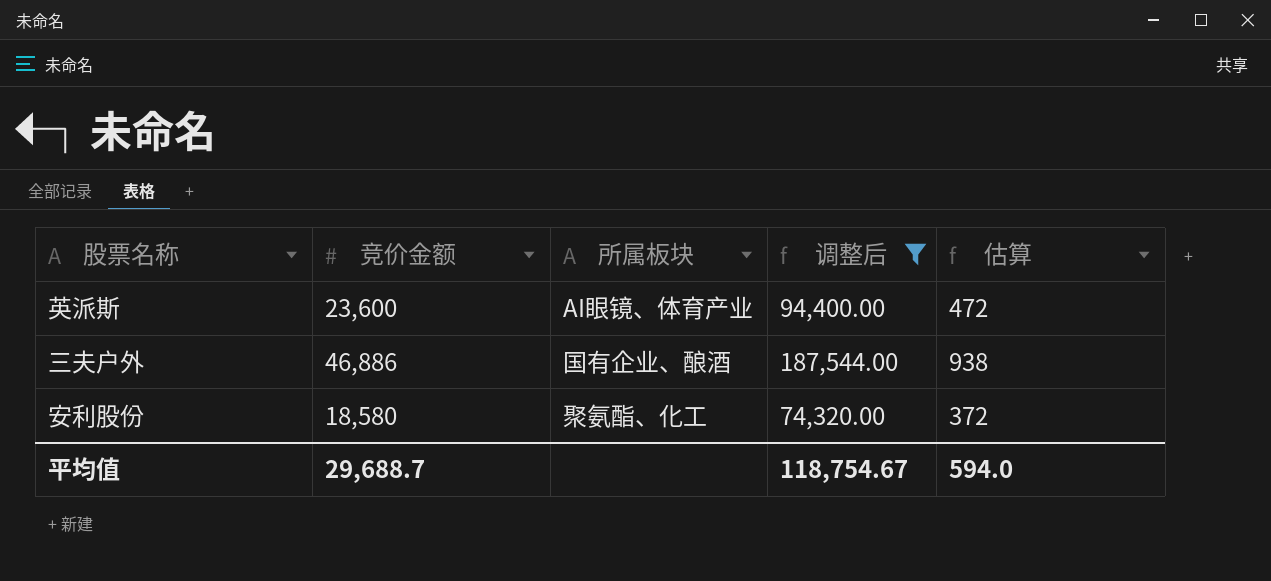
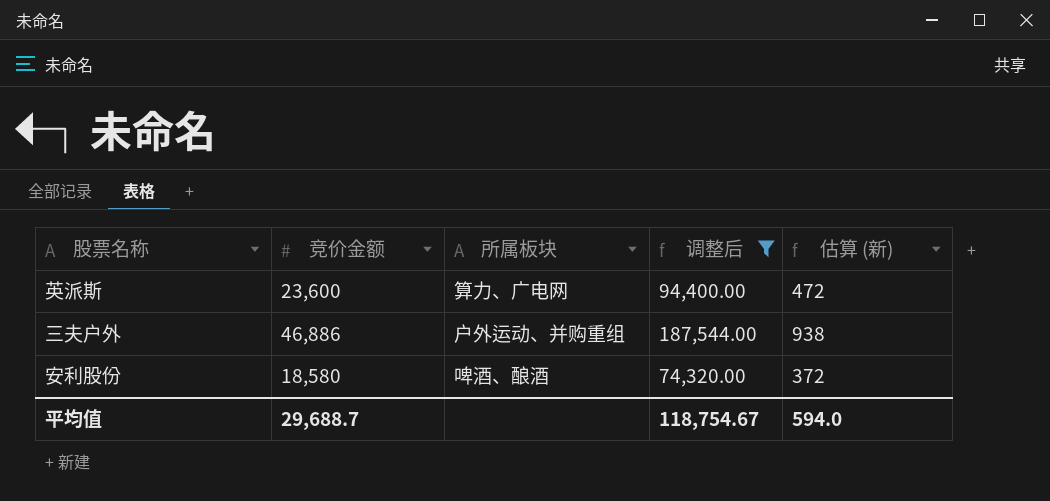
column name: 估算 -> 估算 (新)
英派斯 | 所属板块: AI眼镜、体育产业 -> 算力、广电网
三夫户外 | 所属板块: 国有企业、酿酒 -> 户外运动、并购重组
安利股份 | 所属板块: 聚氨酯、化工 -> 啤酒、酿酒

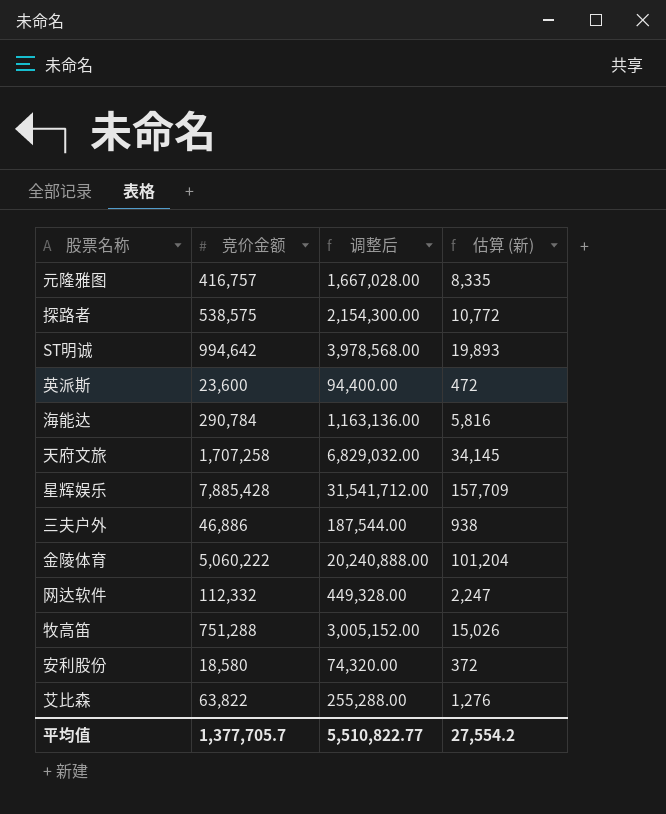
filter: 调整后 <= 187,544.00 -> none
column 所属板块 | position: 3 -> none
平均值 | 竞价金额: 29,688.7 -> 1,377,705.7
平均值 | 调整后: 118,754.67 -> 5,510,822.77
平均值 | 估算 (新): 594.0 -> 27,554.2

